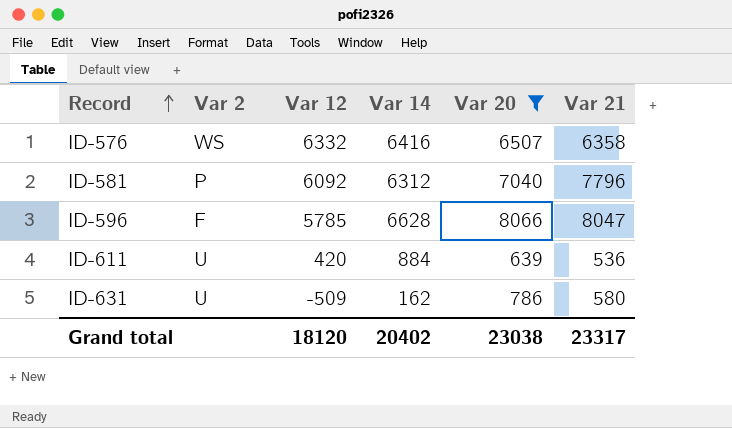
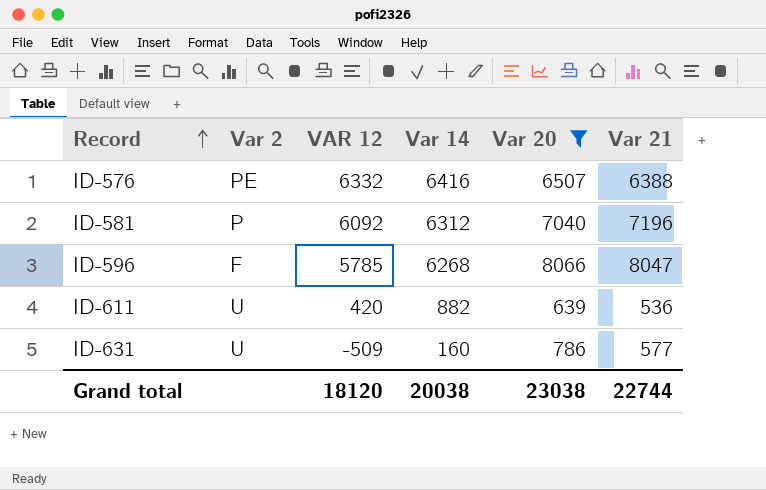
column name: Var 12 -> VAR 12
ID-576 | Var 2: WS -> PE
ID-576 | Var 21: 6358 -> 6388
ID-581 | Var 21: 7796 -> 7196
ID-596 | Var 14: 6628 -> 6268
ID-611 | Var 14: 884 -> 882
ID-631 | Var 14: 162 -> 160
ID-631 | Var 21: 580 -> 577
Grand total | Var 14: 20402 -> 20038
Grand total | Var 21: 23317 -> 22744

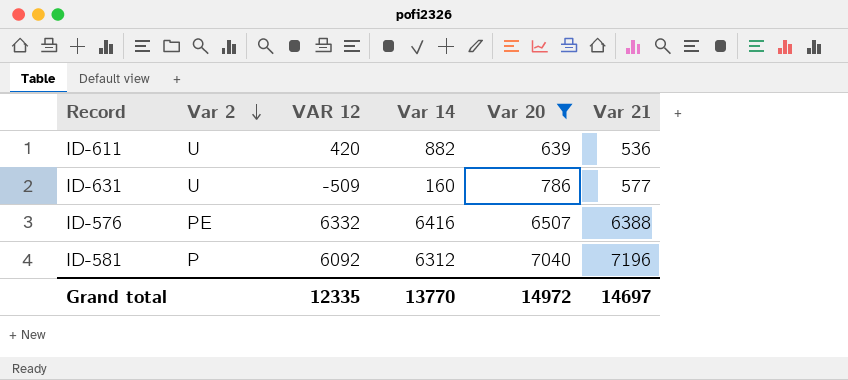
row order: Record ascending -> Var 2 descending
row ID-596: F | 5785 | 6268 | 8066 | 8047 -> none
Grand total | VAR 12: 18120 -> 12335
Grand total | Var 14: 20038 -> 13770
Grand total | Var 20: 23038 -> 14972
Grand total | Var 21: 22744 -> 14697

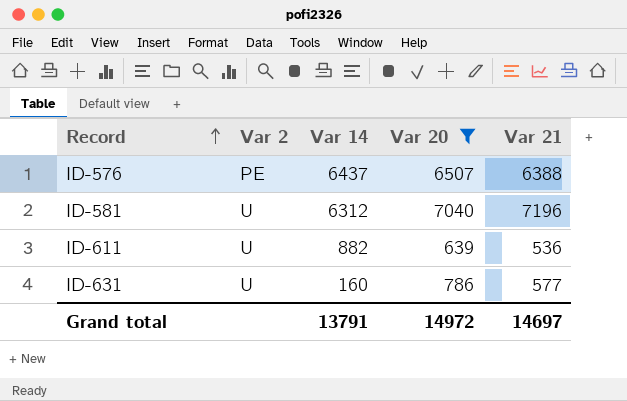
row order: Var 2 descending -> Record ascending
column VAR 12 | position: 3 -> none
ID-576 | Var 14: 6416 -> 6437
ID-581 | Var 2: P -> U
Grand total | Var 14: 13770 -> 13791

